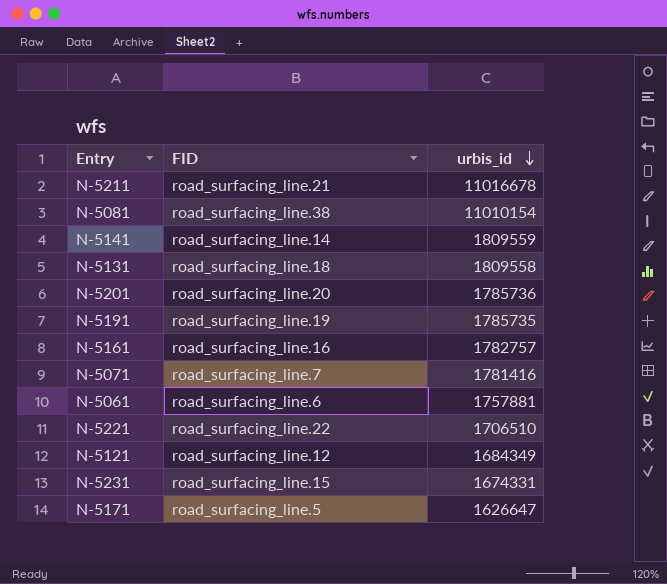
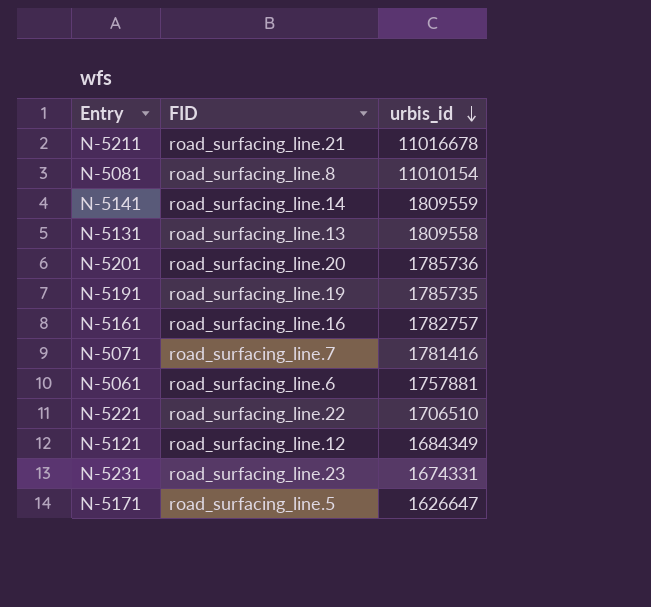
N-5081 | FID: road_surfacing_line.38 -> road_surfacing_line.8
N-5131 | FID: road_surfacing_line.18 -> road_surfacing_line.13
N-5231 | FID: road_surfacing_line.15 -> road_surfacing_line.23

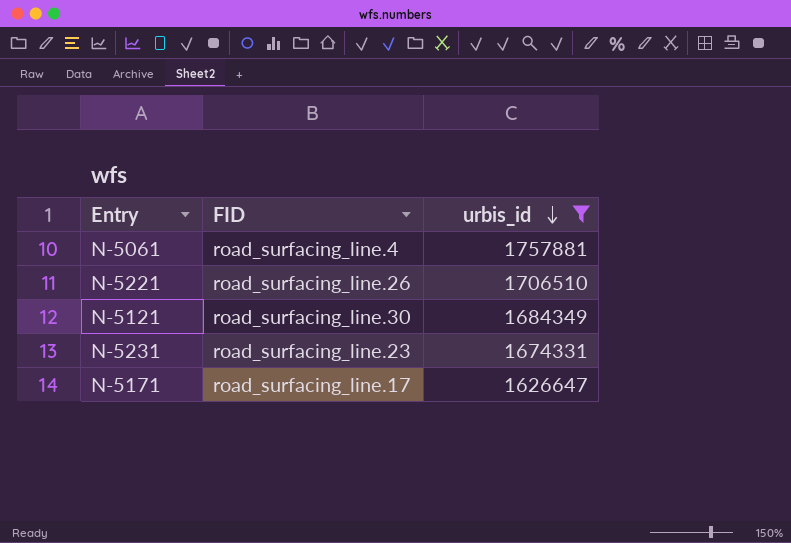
filter: none -> urbis_id <= 1757881
N-5061 | FID: road_surfacing_line.6 -> road_surfacing_line.4
N-5221 | FID: road_surfacing_line.22 -> road_surfacing_line.26
N-5121 | FID: road_surfacing_line.12 -> road_surfacing_line.30
N-5171 | FID: road_surfacing_line.5 -> road_surfacing_line.17

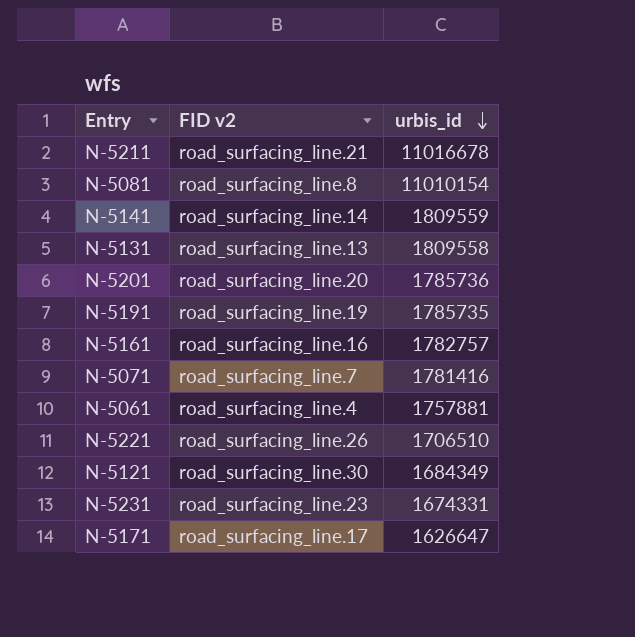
filter: urbis_id <= 1757881 -> none
column name: FID -> FID v2

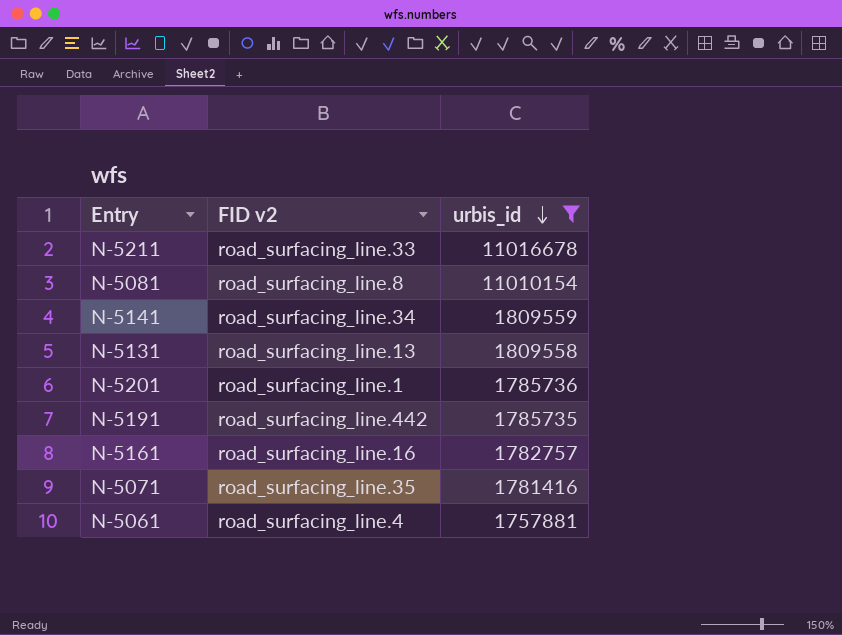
filter: none -> urbis_id >= 1757881
N-5211 | FID v2: road_surfacing_line.21 -> road_surfacing_line.33
N-5141 | FID v2: road_surfacing_line.14 -> road_surfacing_line.34
N-5201 | FID v2: road_surfacing_line.20 -> road_surfacing_line.1
N-5191 | FID v2: road_surfacing_line.19 -> road_surfacing_line.442
N-5071 | FID v2: road_surfacing_line.7 -> road_surfacing_line.35

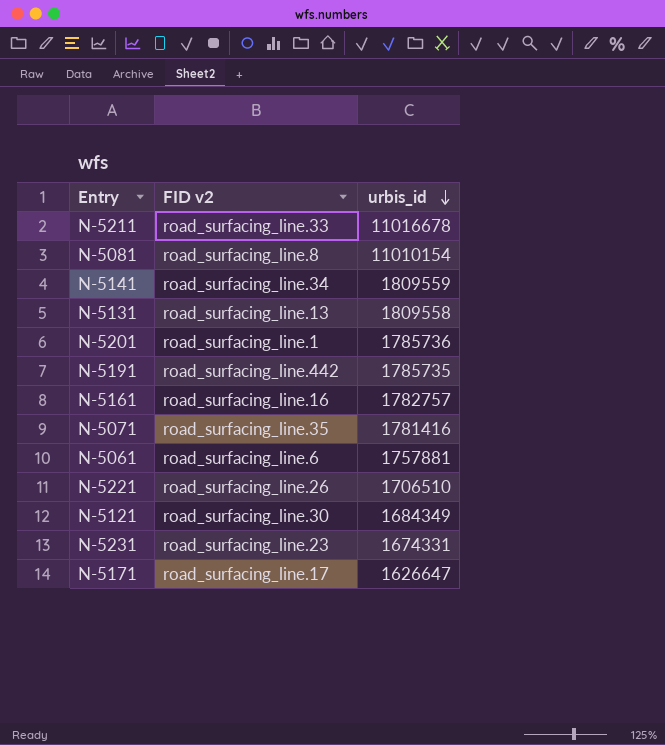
filter: urbis_id >= 1757881 -> none
N-5061 | FID v2: road_surfacing_line.4 -> road_surfacing_line.6

